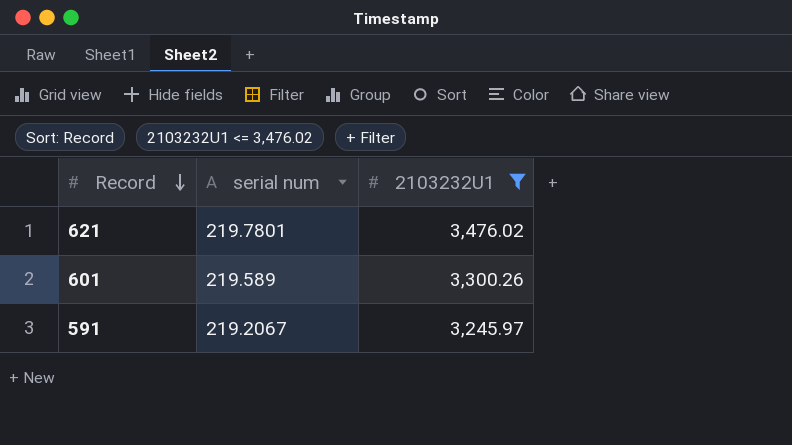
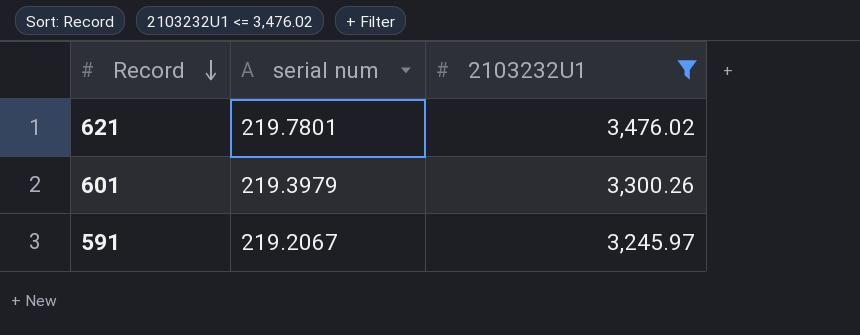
601 | serial num: 219.589 -> 219.3979

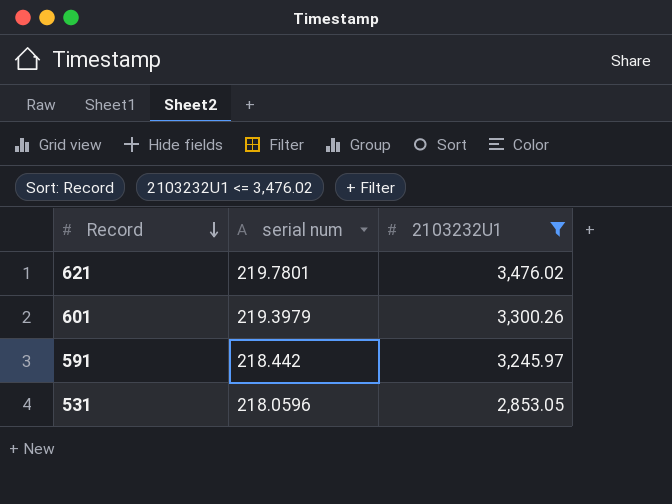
591 | serial num: 219.2067 -> 218.442
row 531: none -> 218.0596 | 2,853.05

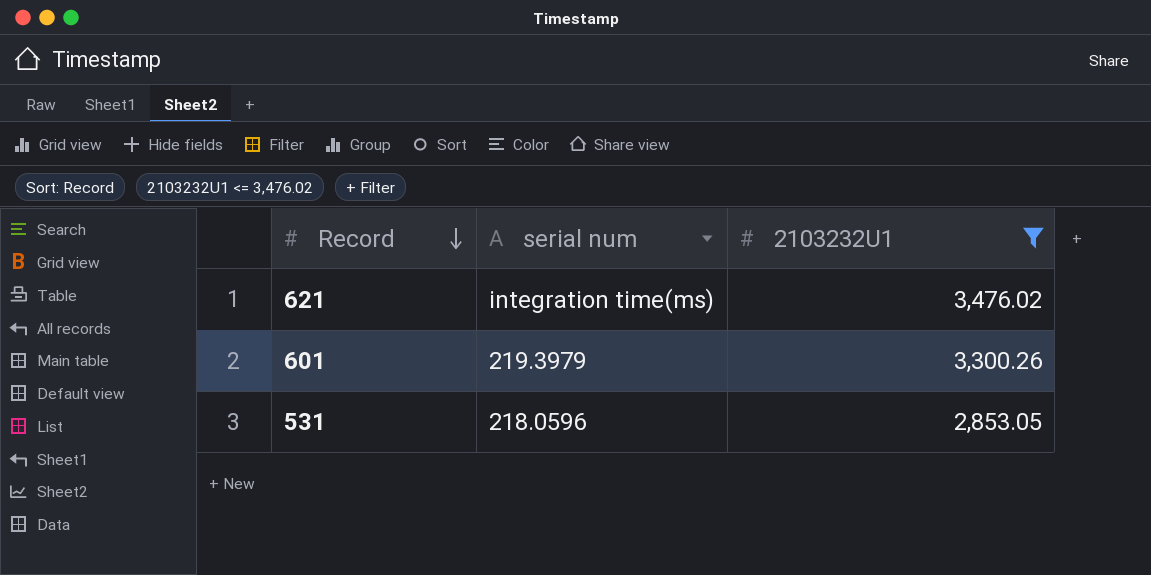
row 591: 218.442 | 3,245.97 -> none
621 | serial num: 219.7801 -> integration time(ms)

